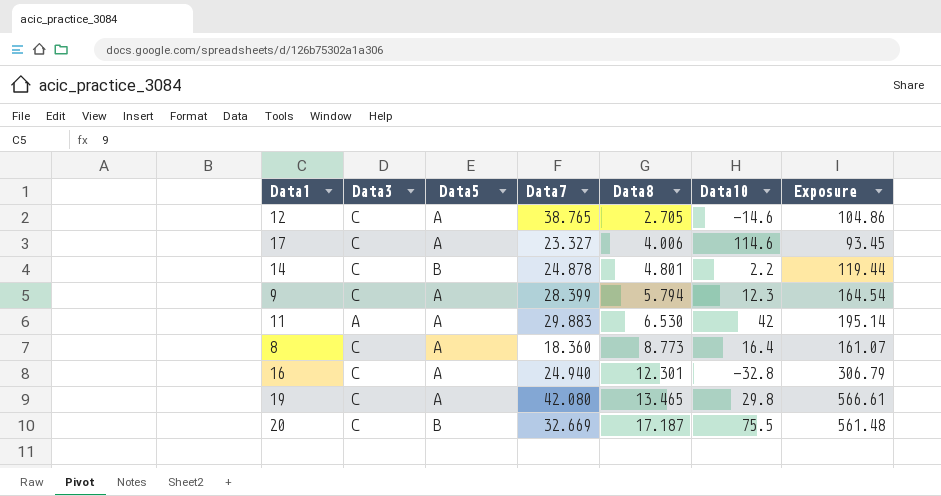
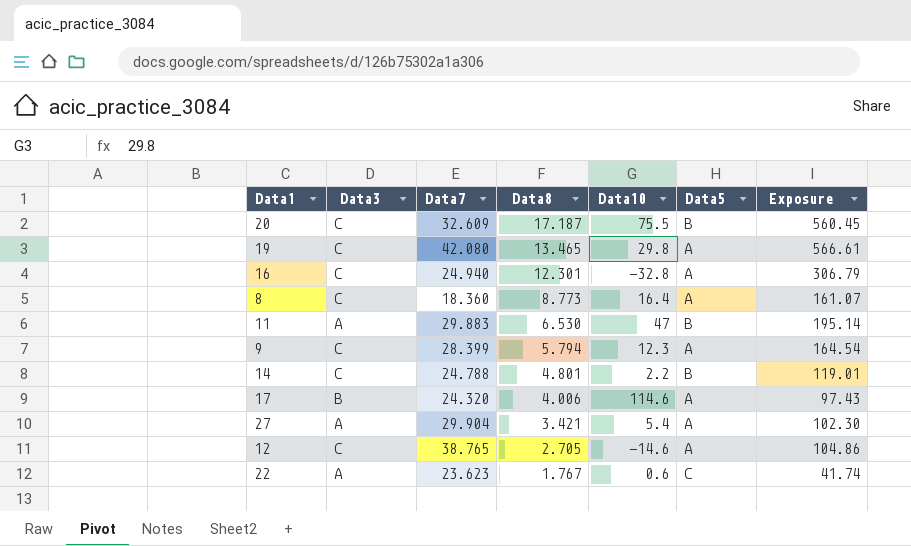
row order: Data8 ascending -> Data8 descending
column Data5 | position: 3 -> 6
20 | Data7: 32.669 -> 32.609
20 | Exposure: 561.48 -> 560.45
11 | Data10: 42 -> 47
11 | Data5: A -> B
14 | Data7: 24.878 -> 24.788
14 | Exposure: 119.44 -> 119.01
17 | Data3: C -> B
17 | Data7: 23.327 -> 24.320
17 | Exposure: 93.45 -> 97.43
row 27: none -> A | 29.904 | 3.421 | 5.4 | A | 102.30
row 22: none -> A | 23.623 | 1.767 | 0.6 | C | 41.74

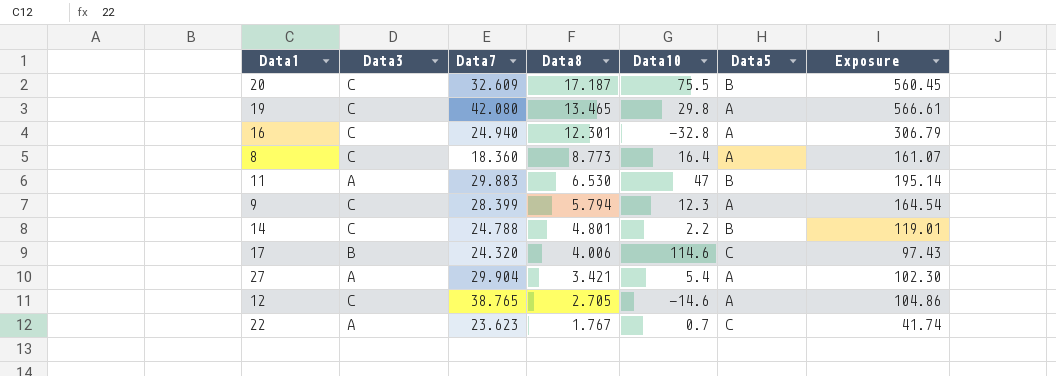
17 | Data5: A -> C
22 | Data10: 0.6 -> 0.7

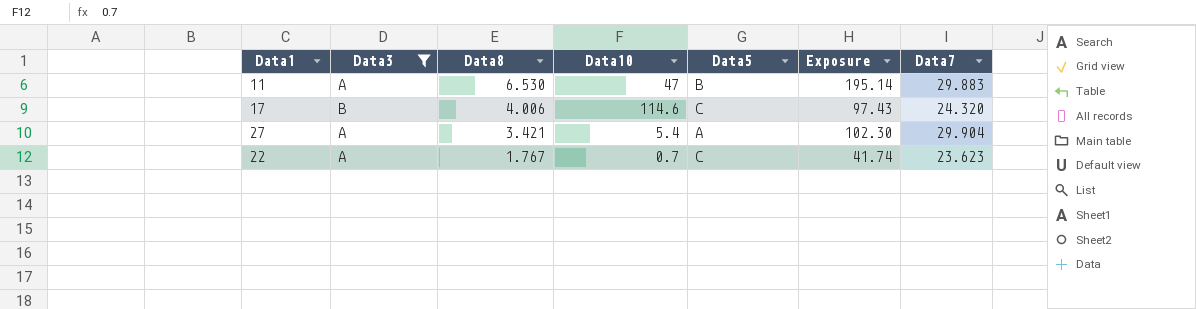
filter: none -> Data3 != C
column Data7 | position: 3 -> 7

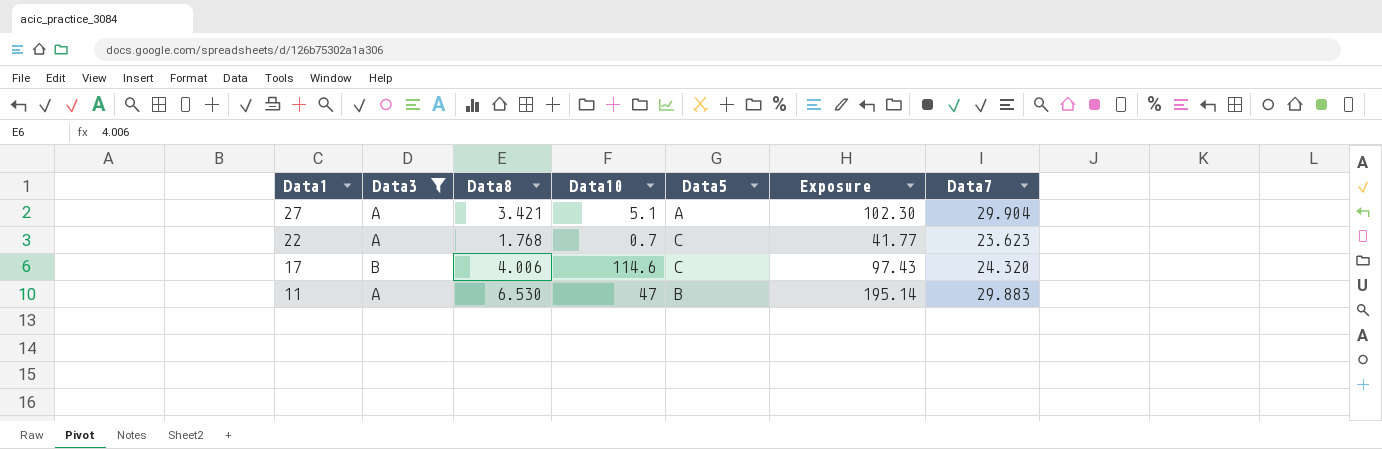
row order: Data8 descending -> Data1 descending
27 | Data10: 5.4 -> 5.1
22 | Data8: 1.767 -> 1.768
22 | Exposure: 41.74 -> 41.77

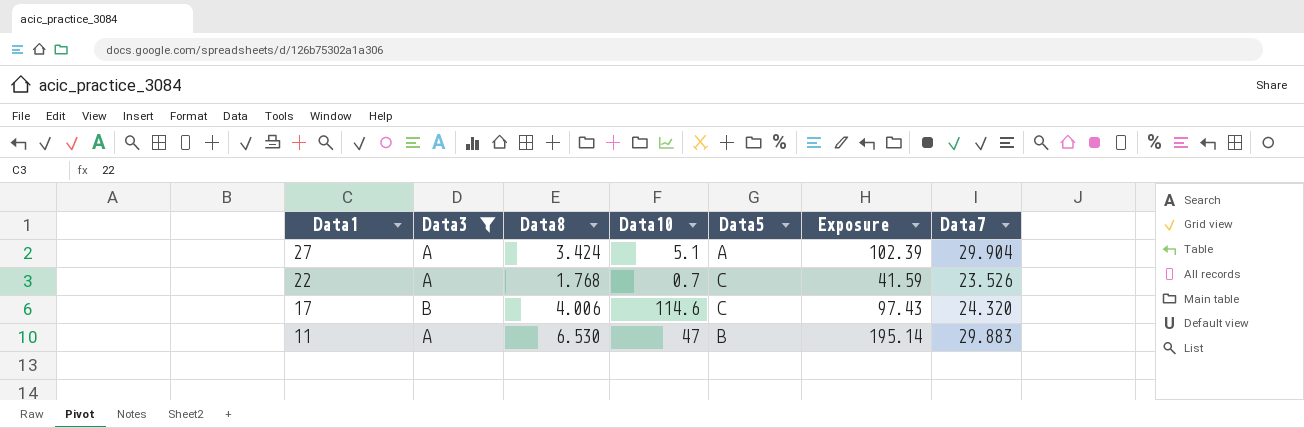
27 | Data8: 3.421 -> 3.424
27 | Exposure: 102.30 -> 102.39
22 | Exposure: 41.77 -> 41.59
22 | Data7: 23.623 -> 23.526

